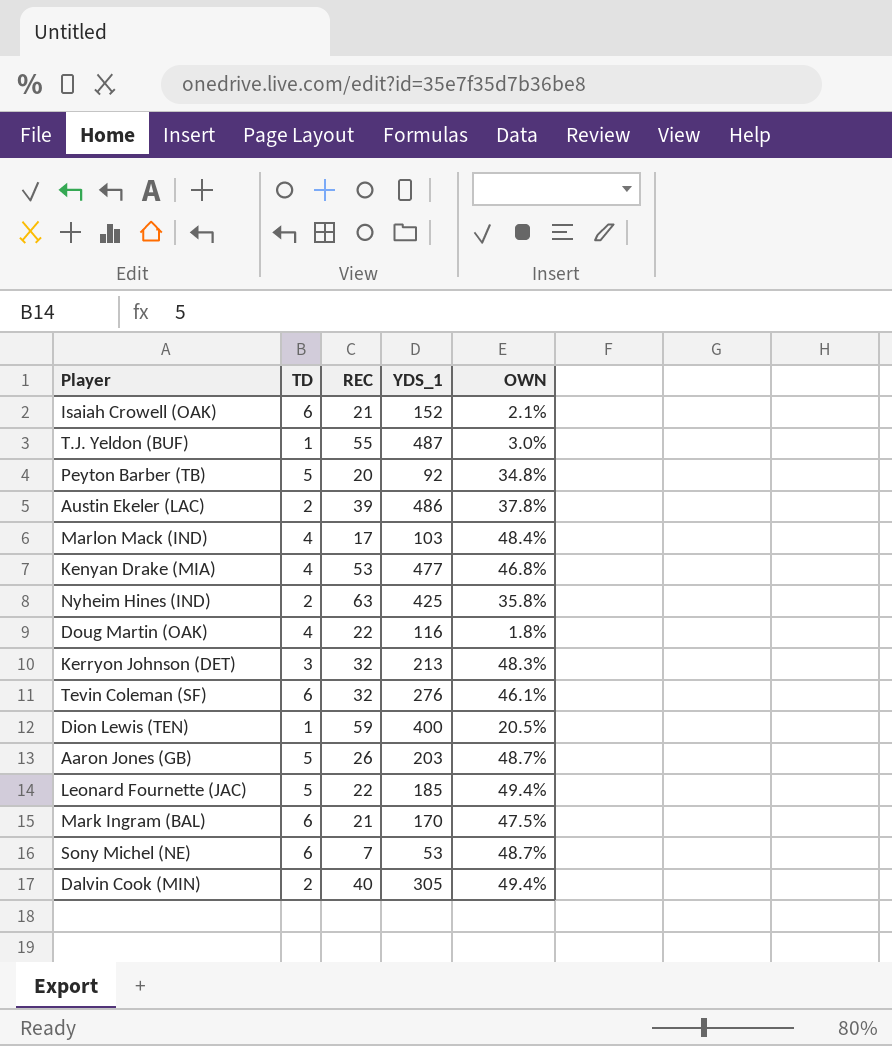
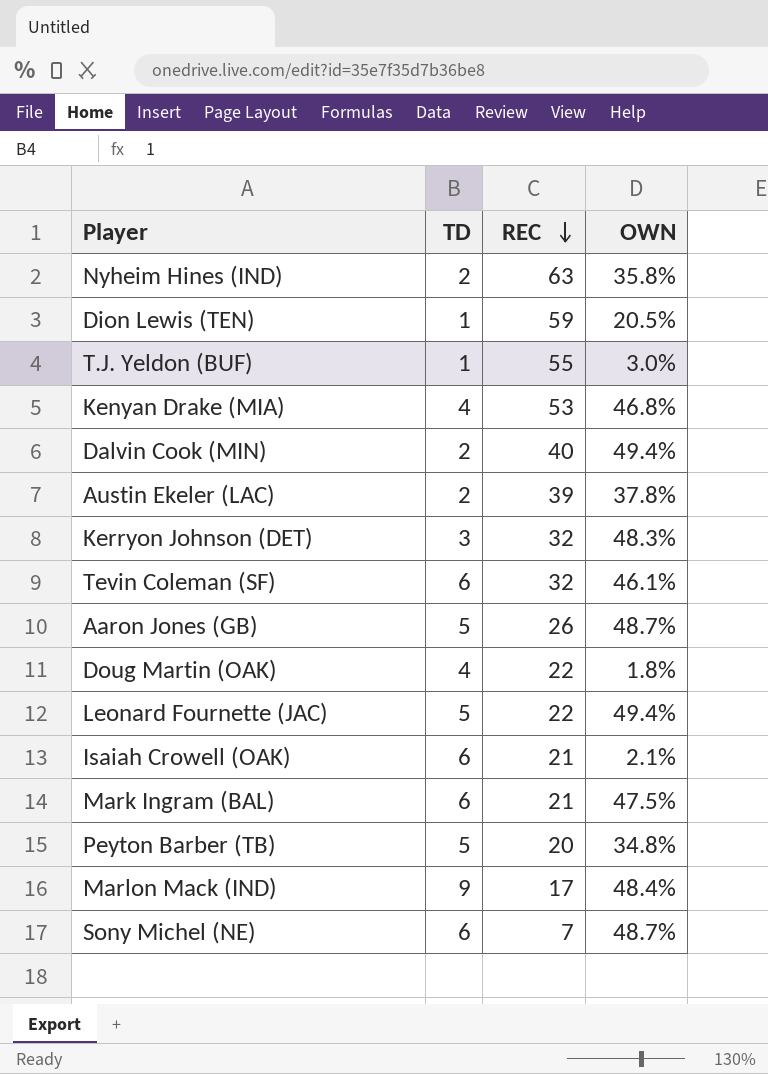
row order: none -> REC descending
column YDS_1 | position: 4 -> none
Marlon Mack (IND) | TD: 4 -> 9

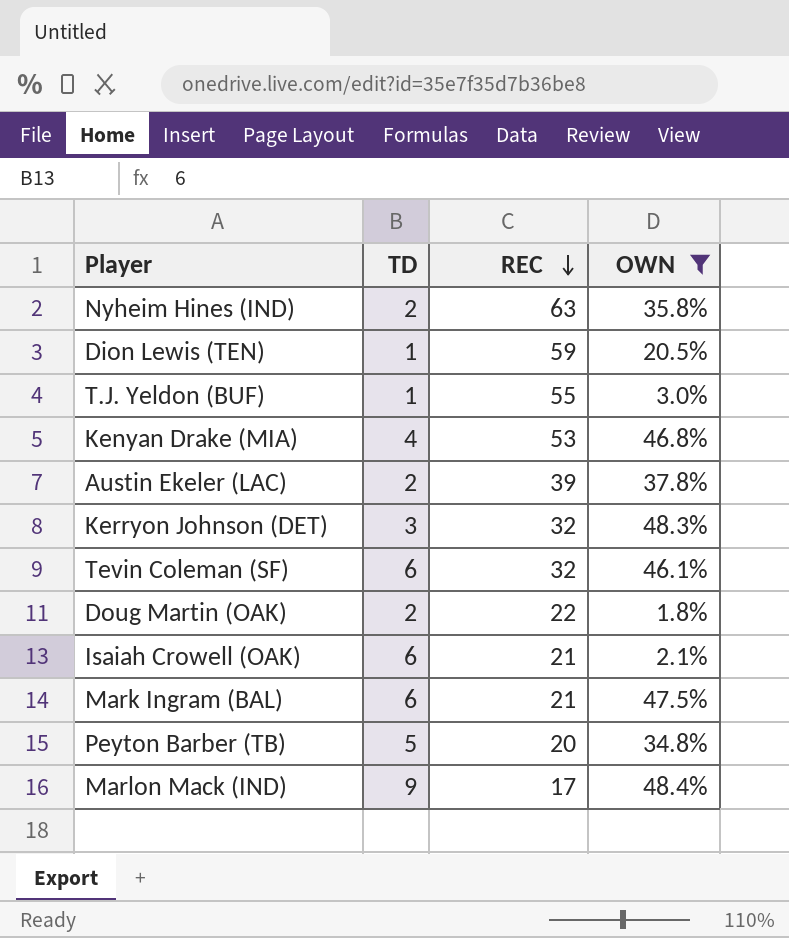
filter: none -> OWN <= 48.4%
Doug Martin (OAK) | TD: 4 -> 2

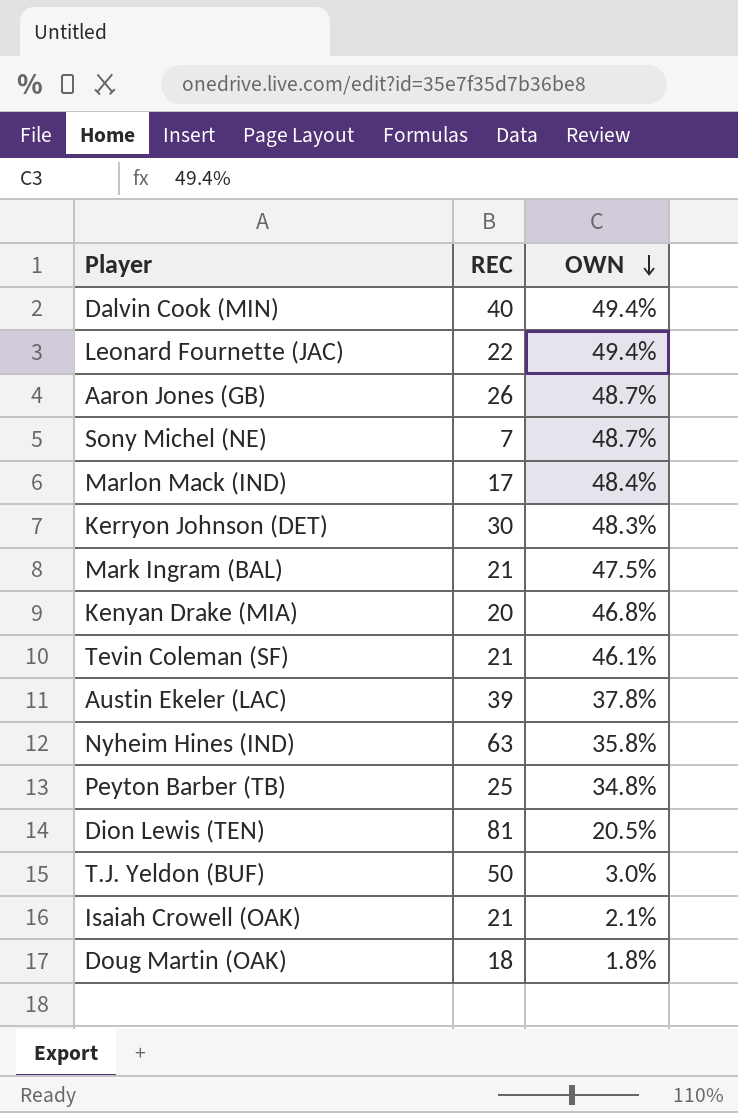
filter: OWN <= 48.4% -> none
row order: REC descending -> OWN descending
column TD | position: 2 -> none
Kerryon Johnson (DET) | REC: 32 -> 30
Kenyan Drake (MIA) | REC: 53 -> 20
Tevin Coleman (SF) | REC: 32 -> 21
Peyton Barber (TB) | REC: 20 -> 25
Dion Lewis (TEN) | REC: 59 -> 81
T.J. Yeldon (BUF) | REC: 55 -> 50
Doug Martin (OAK) | REC: 22 -> 18

